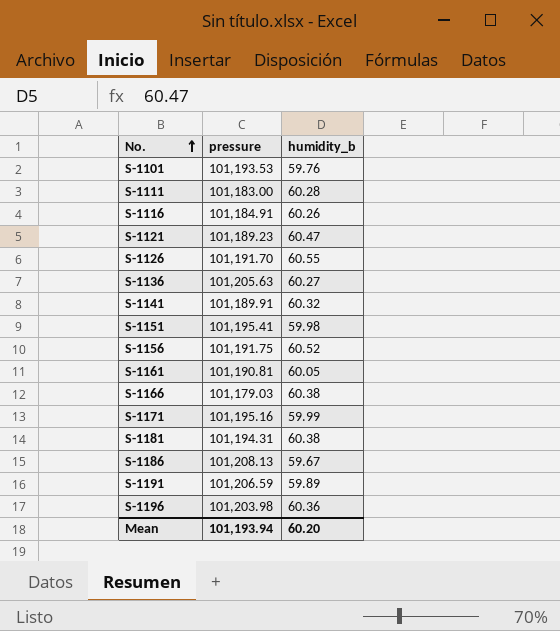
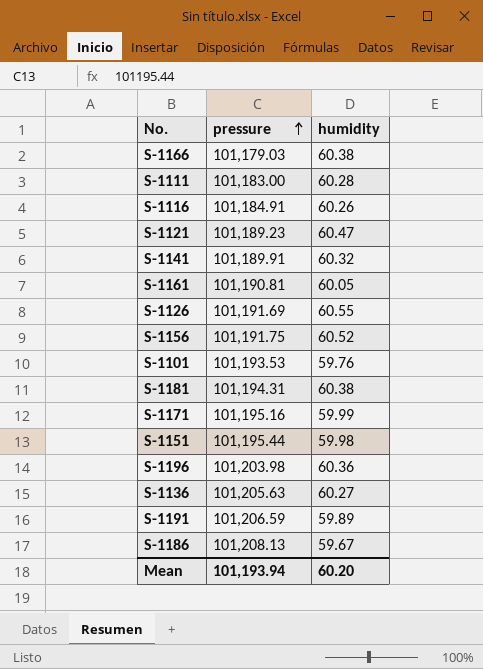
row order: No. ascending -> pressure ascending
column name: humidity_b -> humidity
S-1126 | pressure: 101,191.70 -> 101,191.69
S-1151 | pressure: 101,195.41 -> 101,195.44

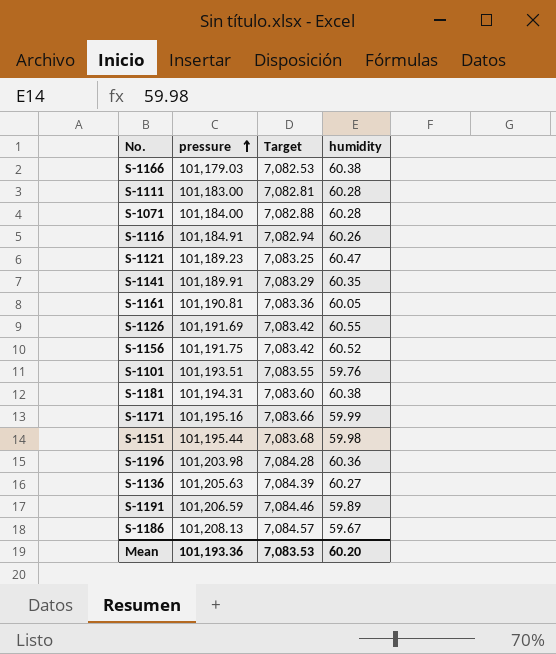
column Target | formula: none -> [pressure] * 0.07
row S-1071: none -> 101,184.00 | 7,082.88 | 60.28
S-1141 | humidity: 60.32 -> 60.35
S-1101 | pressure: 101,193.53 -> 101,193.51
Mean | pressure: 101,193.94 -> 101,193.36

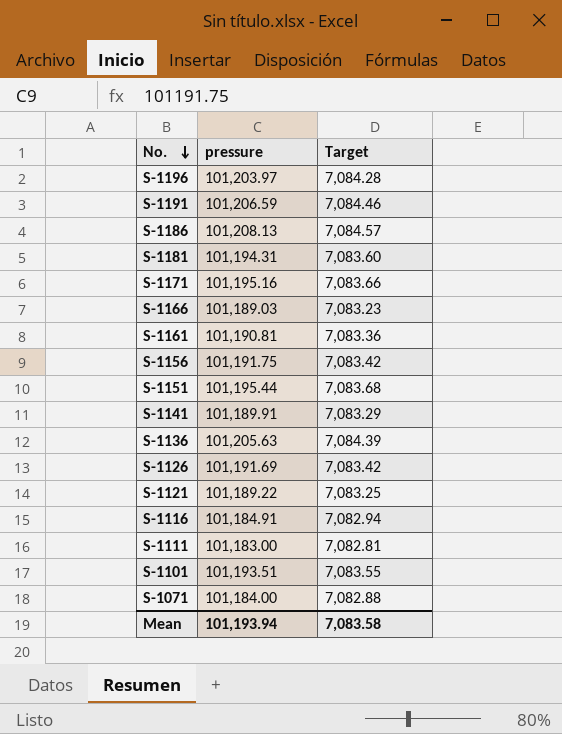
row order: pressure ascending -> No. descending
column humidity | position: 4 -> none
S-1196 | pressure: 101,203.98 -> 101,203.97
S-1166 | pressure: 101,179.03 -> 101,189.03
S-1166 | Target: 7,082.53 -> 7,083.23
S-1121 | pressure: 101,189.23 -> 101,189.22
Mean | pressure: 101,193.36 -> 101,193.94
Mean | Target: 7,083.53 -> 7,083.58

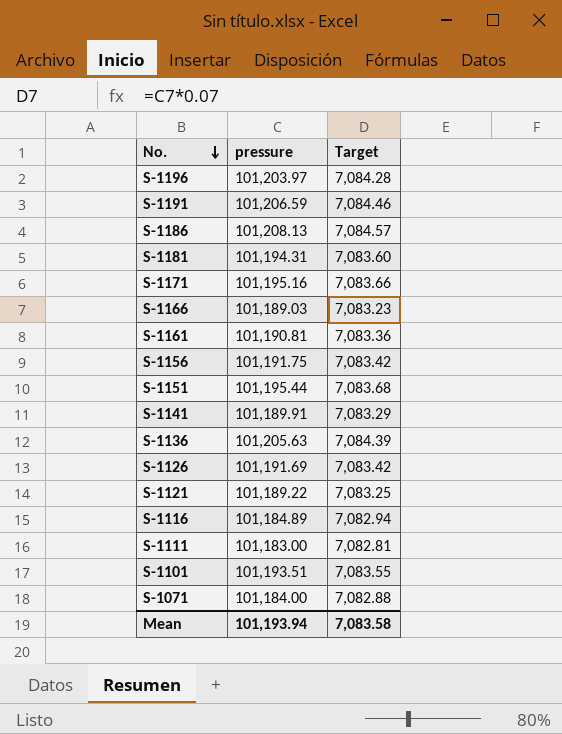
S-1116 | pressure: 101,184.91 -> 101,184.89

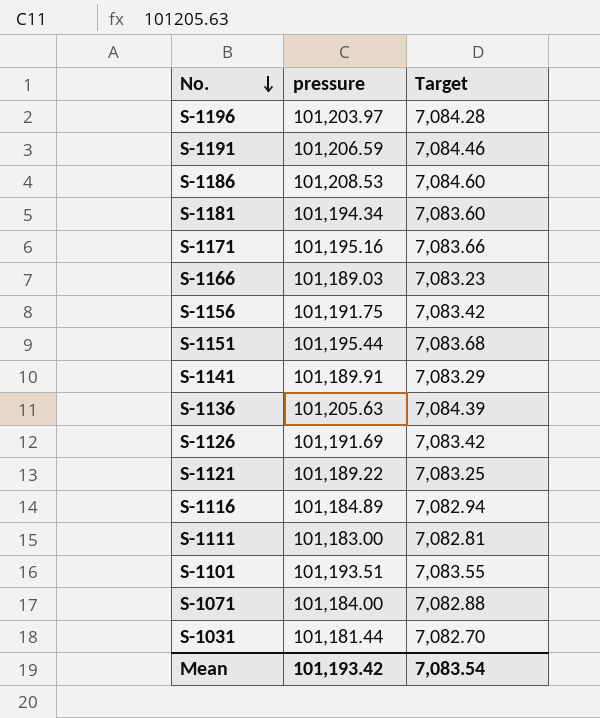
row S-1161: 101,190.81 | 7,083.36 -> none
S-1186 | pressure: 101,208.13 -> 101,208.53
S-1186 | Target: 7,084.57 -> 7,084.60
S-1181 | pressure: 101,194.31 -> 101,194.34
row S-1031: none -> 101,181.44 | 7,082.70
Mean | pressure: 101,193.94 -> 101,193.42
Mean | Target: 7,083.58 -> 7,083.54

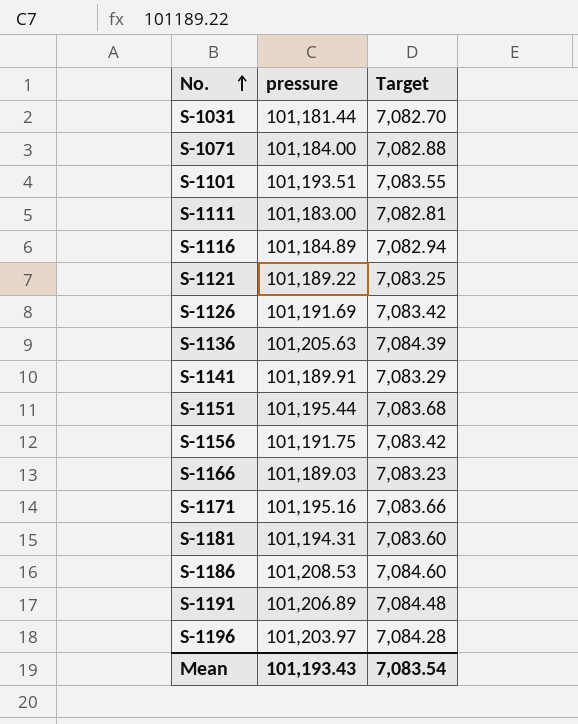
row order: No. descending -> No. ascending
S-1181 | pressure: 101,194.34 -> 101,194.31
S-1191 | pressure: 101,206.59 -> 101,206.89
S-1191 | Target: 7,084.46 -> 7,084.48
Mean | pressure: 101,193.42 -> 101,193.43

